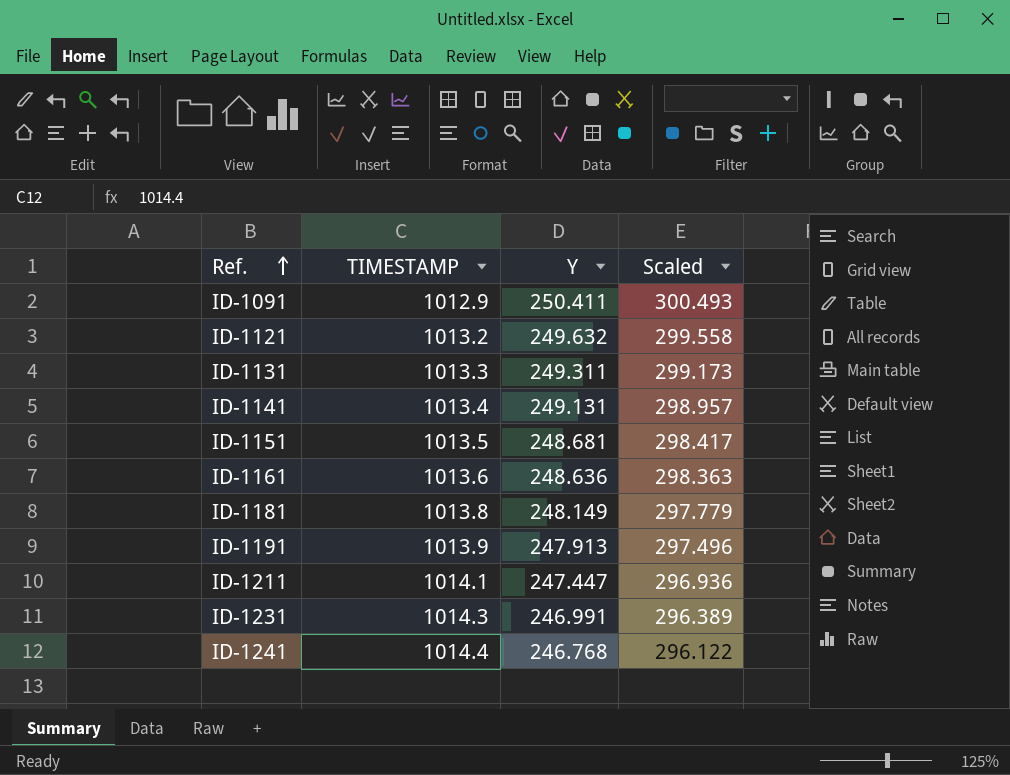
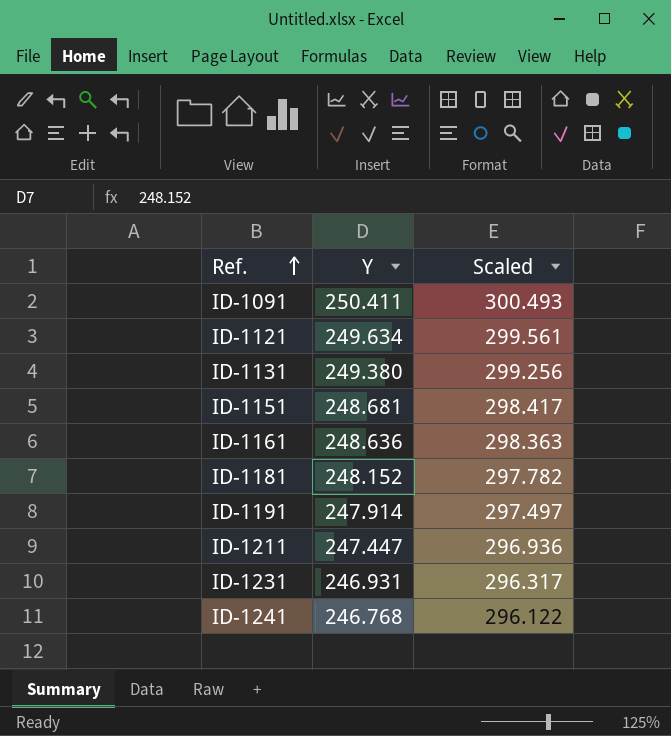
column TIMESTAMP | position: 2 -> none
row ID-1141: 1013.4 | 249.131 | 298.957 -> none
ID-1121 | Y: 249.632 -> 249.634
ID-1121 | Scaled: 299.558 -> 299.561
ID-1131 | Y: 249.311 -> 249.380
ID-1131 | Scaled: 299.173 -> 299.256
ID-1181 | Y: 248.149 -> 248.152
ID-1181 | Scaled: 297.779 -> 297.782
ID-1191 | Y: 247.913 -> 247.914
ID-1191 | Scaled: 297.496 -> 297.497
ID-1231 | Y: 246.991 -> 246.931
ID-1231 | Scaled: 296.389 -> 296.317

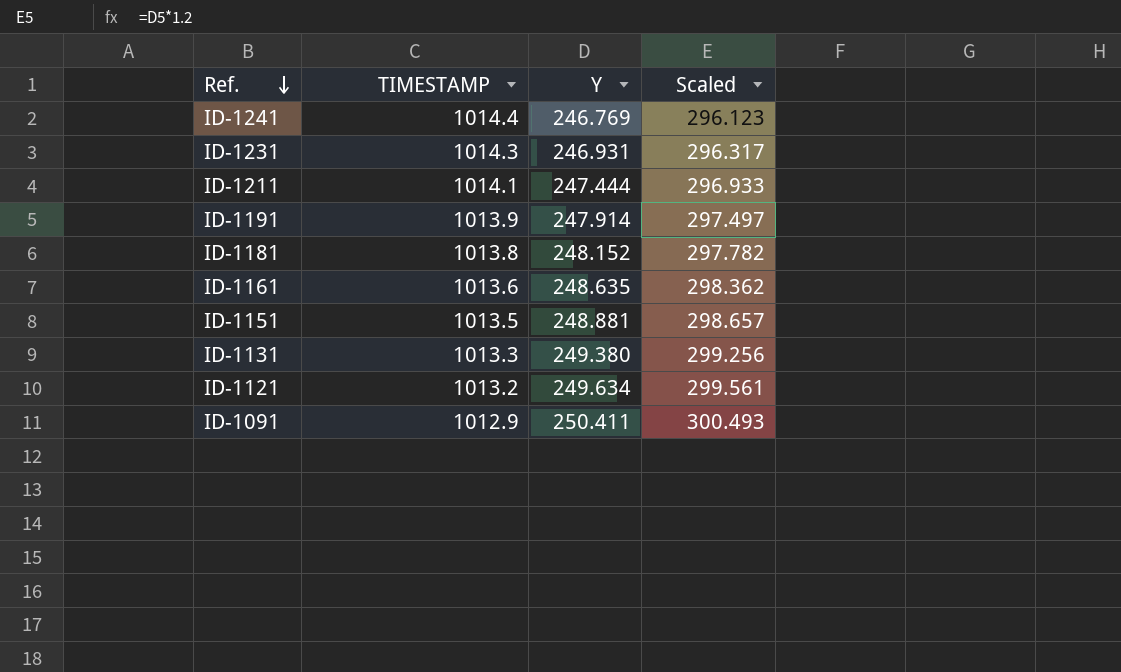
row order: Ref. ascending -> Ref. descending
column TIMESTAMP | position: none -> 2
ID-1241 | Y: 246.768 -> 246.769
ID-1241 | Scaled: 296.122 -> 296.123
ID-1211 | Y: 247.447 -> 247.444
ID-1211 | Scaled: 296.936 -> 296.933
ID-1161 | Y: 248.636 -> 248.635
ID-1161 | Scaled: 298.363 -> 298.362
ID-1151 | Y: 248.681 -> 248.881
ID-1151 | Scaled: 298.417 -> 298.657

